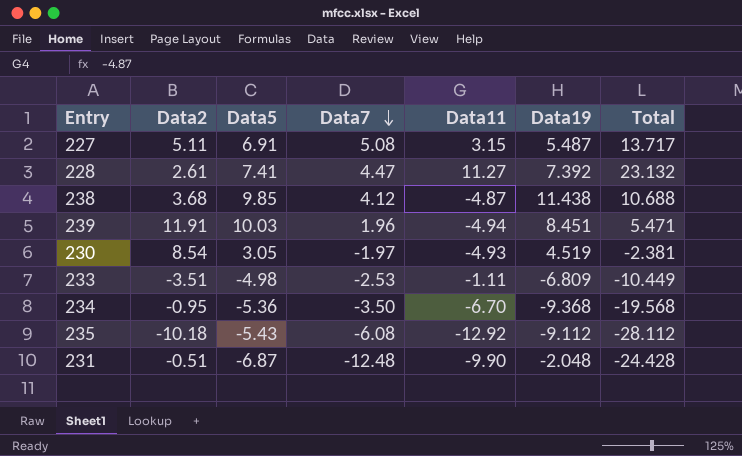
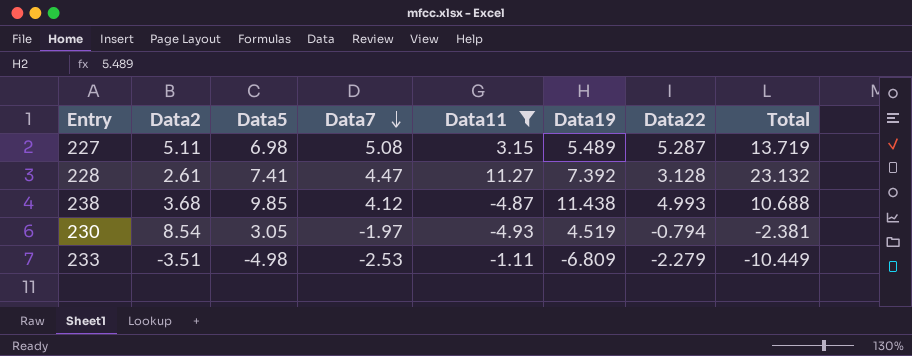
filter: none -> Data11 >= -4.93
column Data22 | position: none -> 7
227 | Data5: 6.91 -> 6.98
227 | Data19: 5.487 -> 5.489
227 | Total: 13.717 -> 13.719

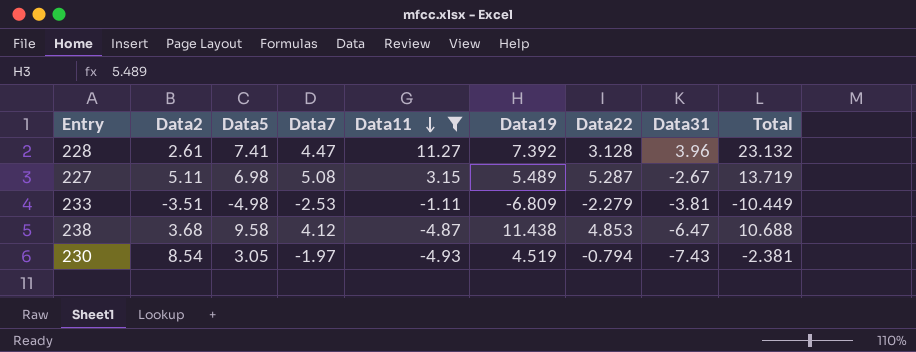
row order: Data7 descending -> Data11 descending
column Data31 | position: none -> 8
238 | Data5: 9.85 -> 9.58
238 | Data22: 4.993 -> 4.853

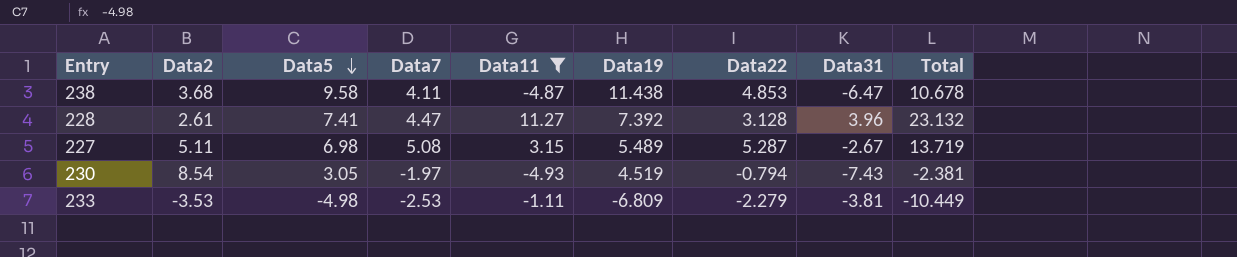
row order: Data11 descending -> Data5 descending
238 | Data7: 4.12 -> 4.11
238 | Total: 10.688 -> 10.678
233 | Data2: -3.51 -> -3.53

